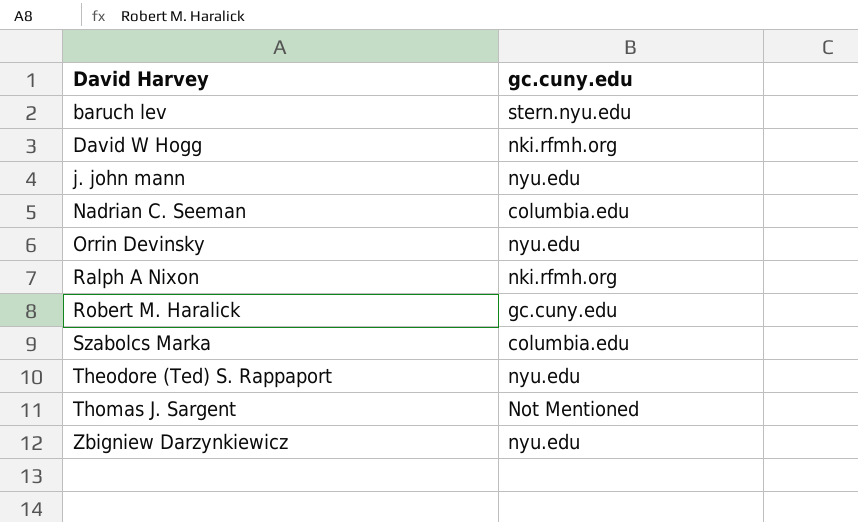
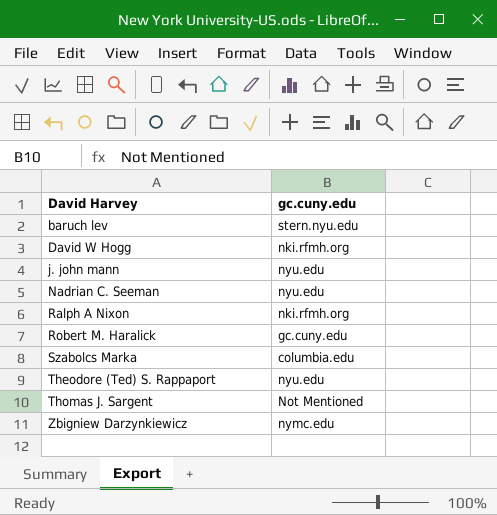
row Orrin Devinsky: nyu.edu -> none
Nadrian C. Seeman | gc.cuny.edu: columbia.edu -> nyu.edu
Zbigniew Darzynkiewicz | gc.cuny.edu: nyu.edu -> nymc.edu

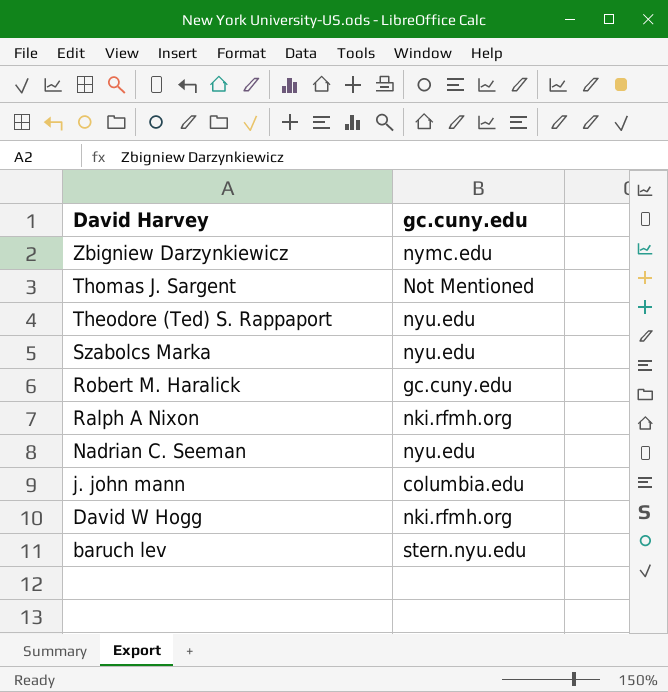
row order: David Harvey ascending -> David Harvey descending
Szabolcs Marka | gc.cuny.edu: columbia.edu -> nyu.edu
j. john mann | gc.cuny.edu: nyu.edu -> columbia.edu

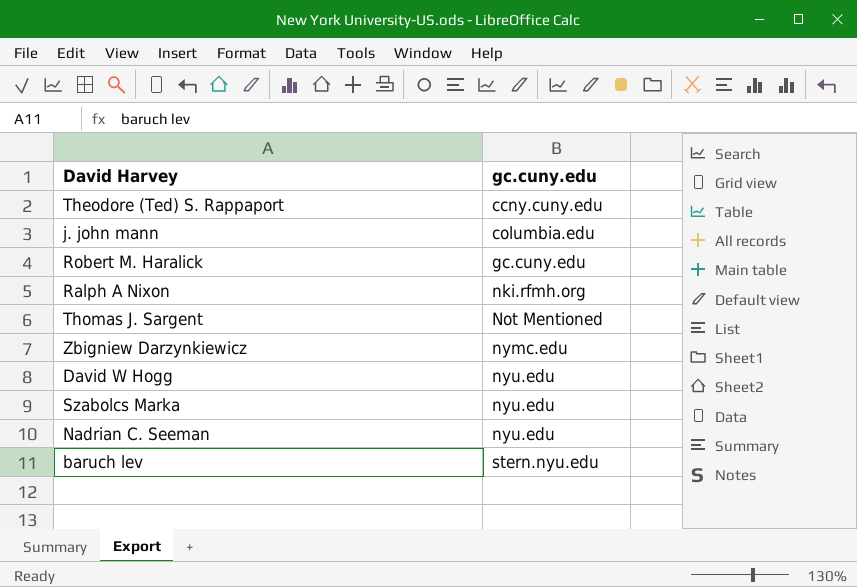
row order: David Harvey descending -> gc.cuny.edu ascending
Theodore (Ted) S. Rappaport | gc.cuny.edu: nyu.edu -> ccny.cuny.edu
David W Hogg | gc.cuny.edu: nki.rfmh.org -> nyu.edu

